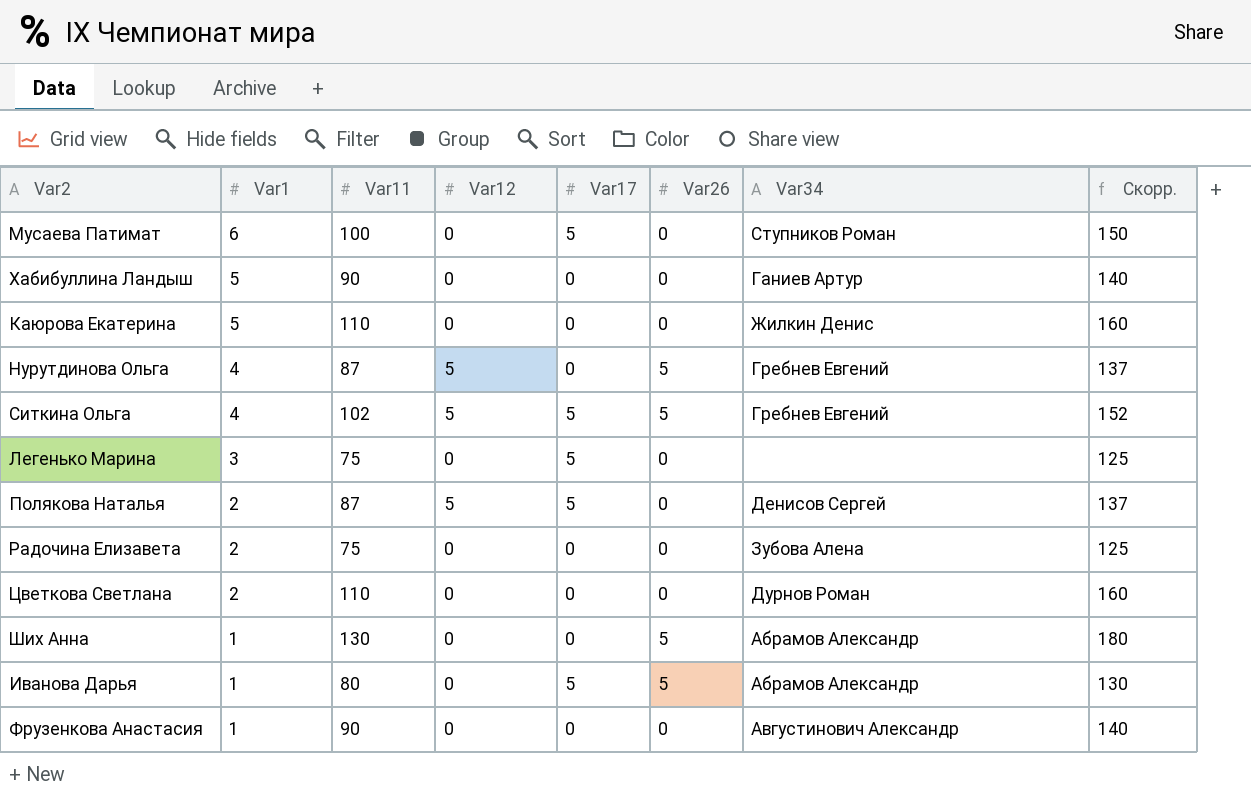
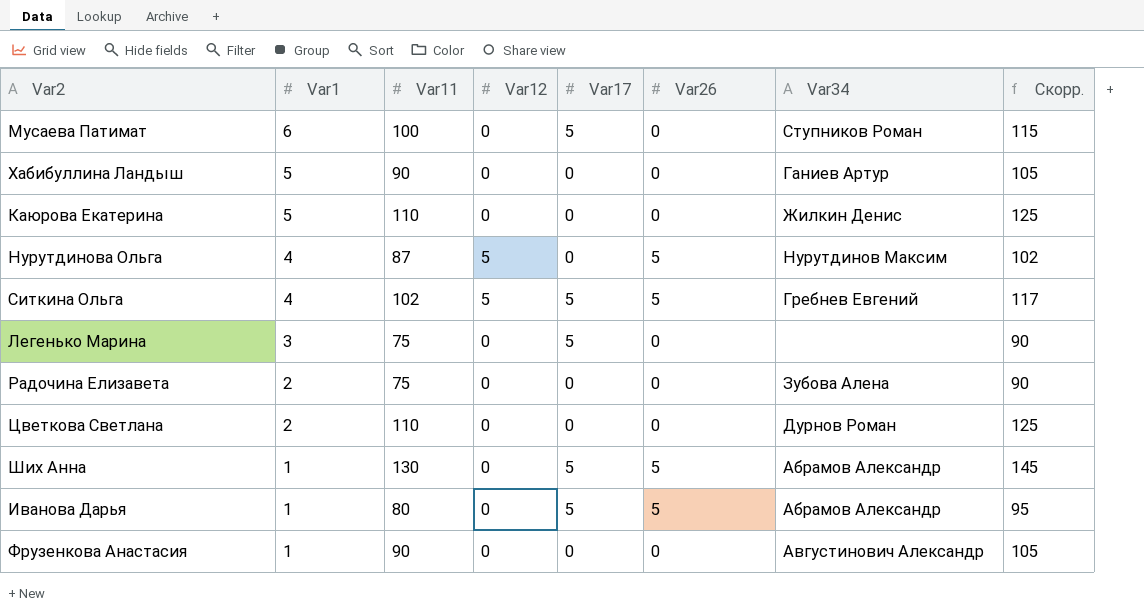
column Скорр. | formula: [Var11] + 50 -> [Var11] + 15
row Полякова Наталья: 2 | 87 | 5 | 5 | 0 | Денисов Сергей | 137 -> none
Нурутдинова Ольга | Var34: Гребнев Евгений -> Нурутдинов Максим
Ших Анна | Var17: 0 -> 5

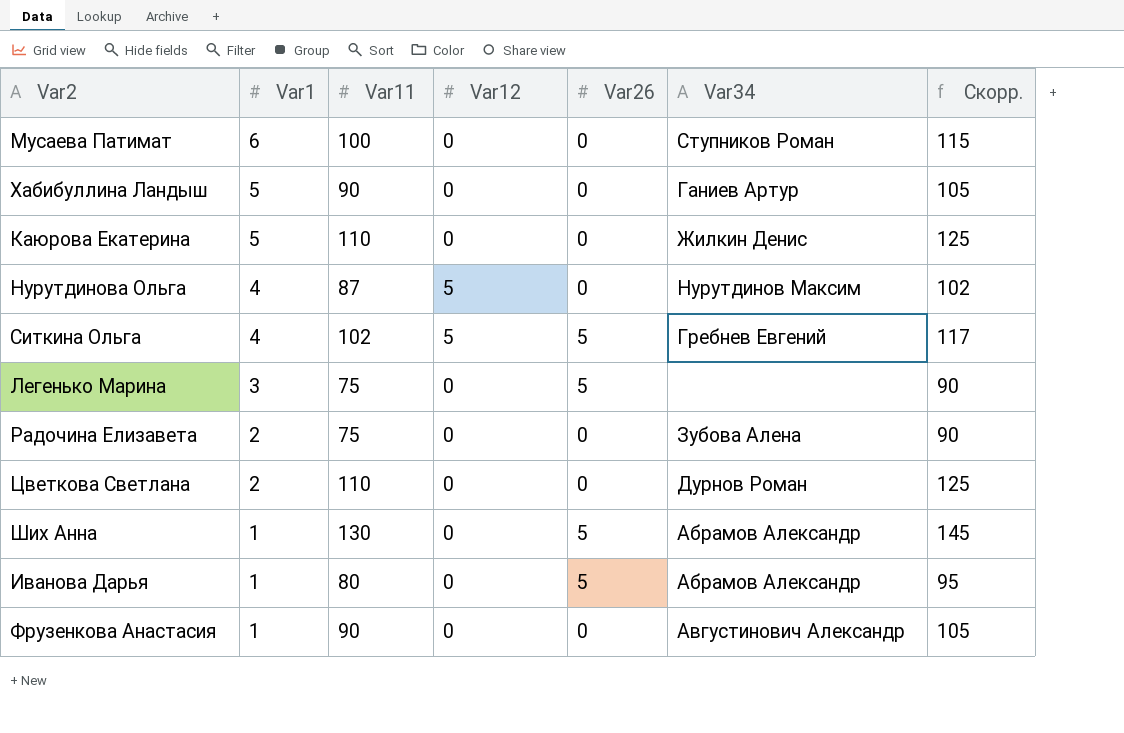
column Var17 | position: 5 -> none
Нурутдинова Ольга | Var26: 5 -> 0
Легенько Марина | Var26: 0 -> 5

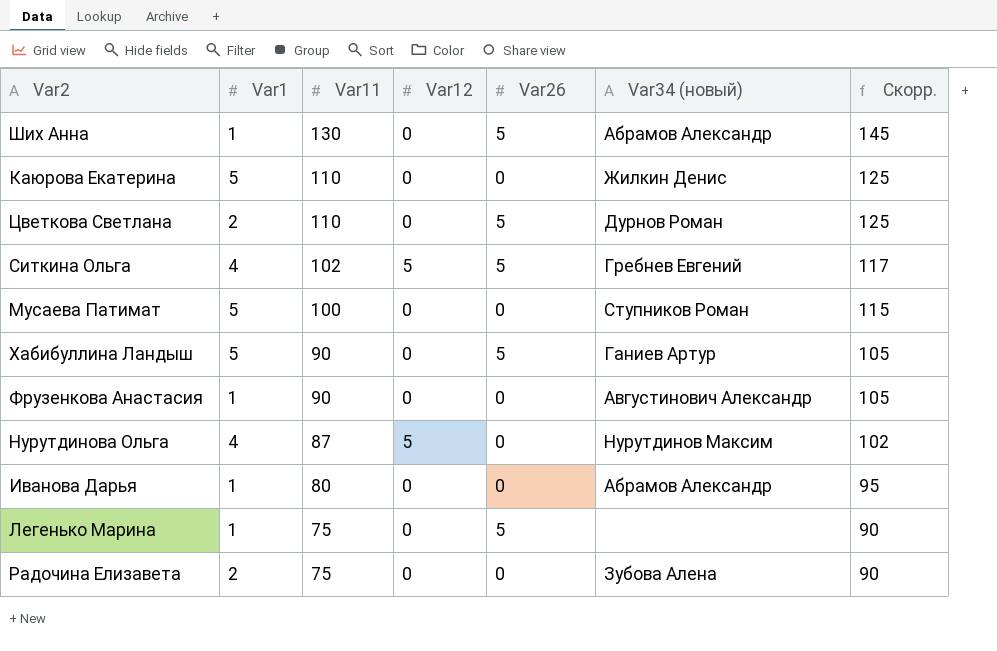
row order: Var1 descending -> Var11 descending
column name: Var34 -> Var34 (новый)
Цветкова Светлана | Var26: 0 -> 5
Мусаева Патимат | Var1: 6 -> 5
Хабибуллина Ландыш | Var26: 0 -> 5
Иванова Дарья | Var26: 5 -> 0
Легенько Марина | Var1: 3 -> 1

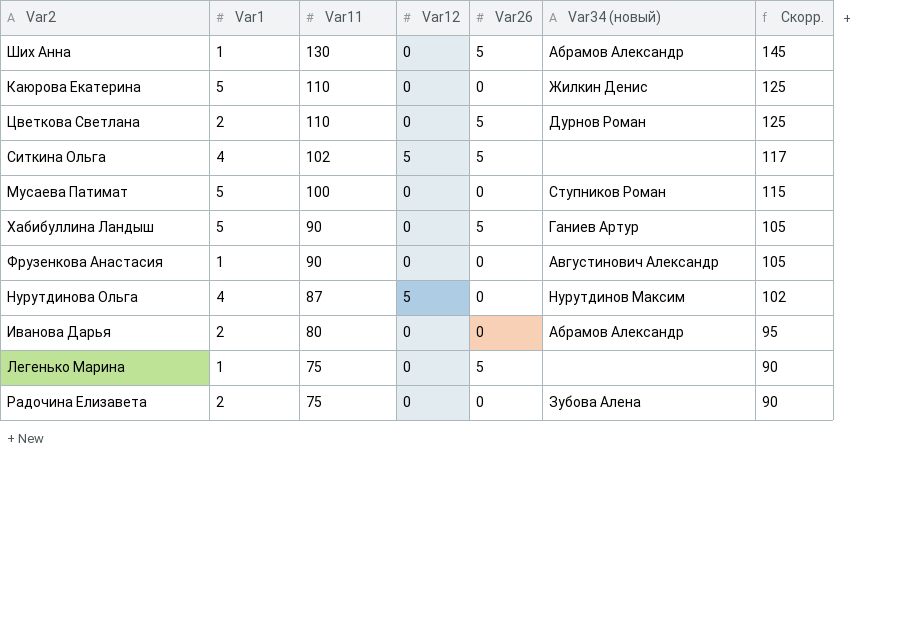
Ситкина Ольга | Var34 (новый): Гребнев Евгений -> none
Иванова Дарья | Var1: 1 -> 2

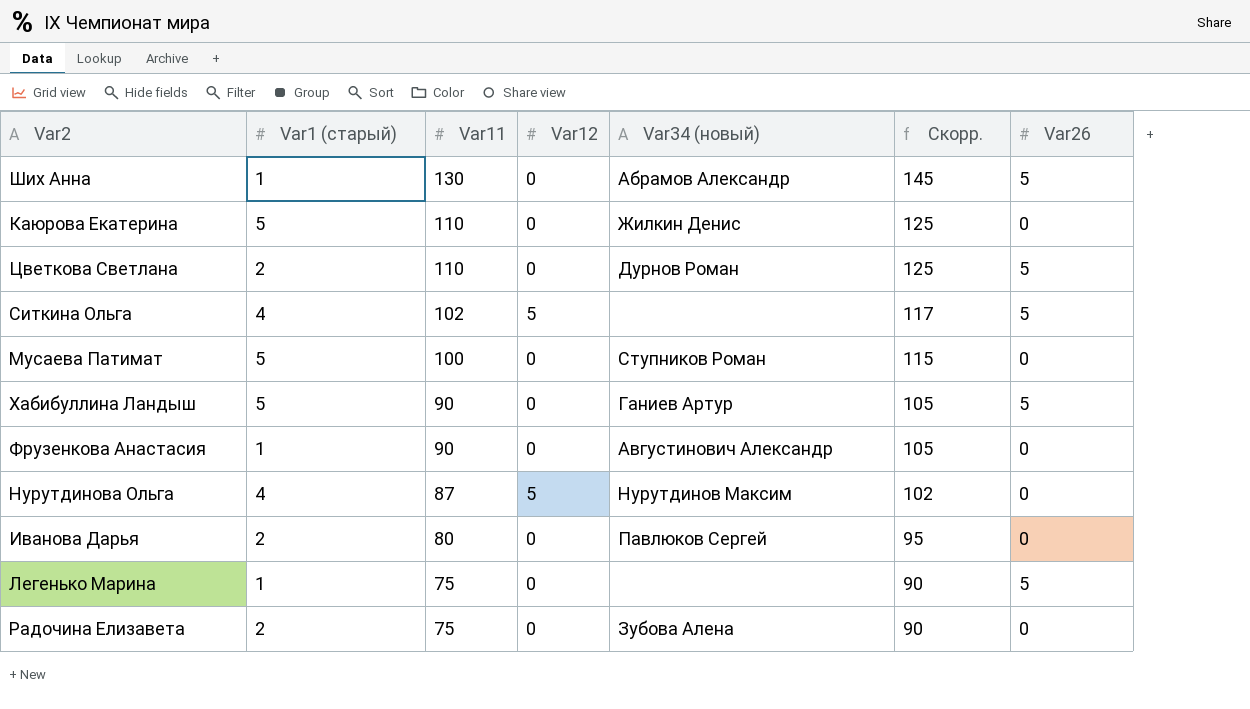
column name: Var1 -> Var1 (старый)
column Var26 | position: 5 -> 7
Иванова Дарья | Var34 (новый): Абрамов Александр -> Павлюков Сергей

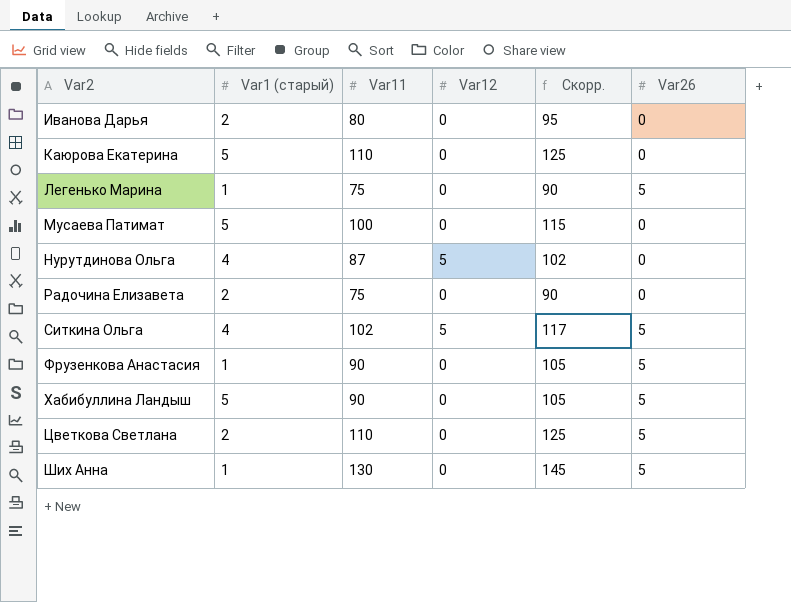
row order: Var11 descending -> Var2 ascending
column Var34 (новый) | position: 5 -> none
Фрузенкова Анастасия | Var26: 0 -> 5

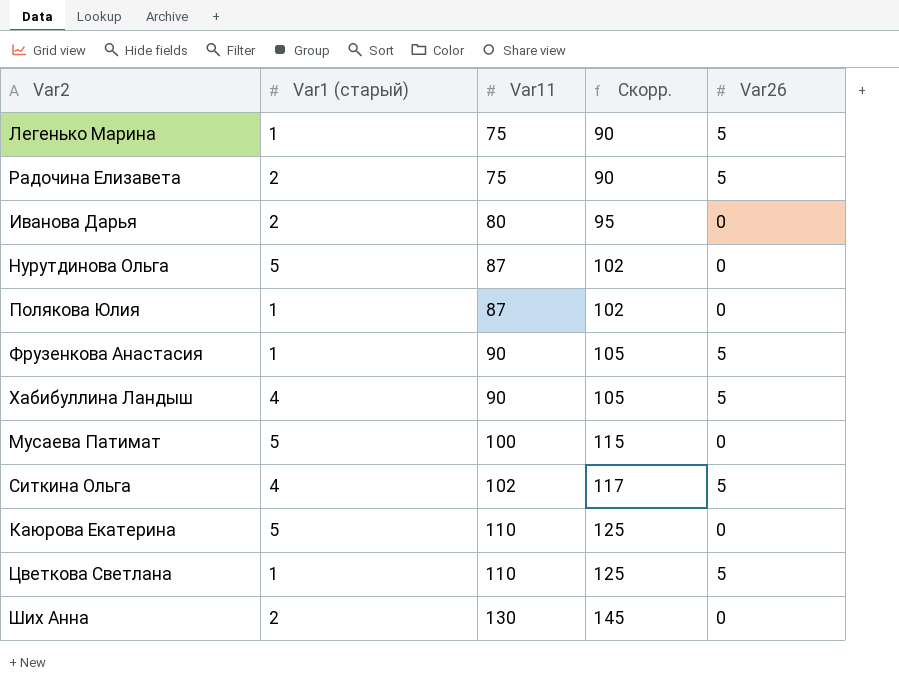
row order: Var2 ascending -> Var11 ascending
column Var12 | position: 4 -> none
Радочина Елизавета | Var26: 0 -> 5
Нурутдинова Ольга | Var1 (старый): 4 -> 5
row Полякова Юлия: none -> 1 | 87 | 102 | 0
Хабибуллина Ландыш | Var1 (старый): 5 -> 4
Цветкова Светлана | Var1 (старый): 2 -> 1
Ших Анна | Var1 (старый): 1 -> 2
Ших Анна | Var26: 5 -> 0

